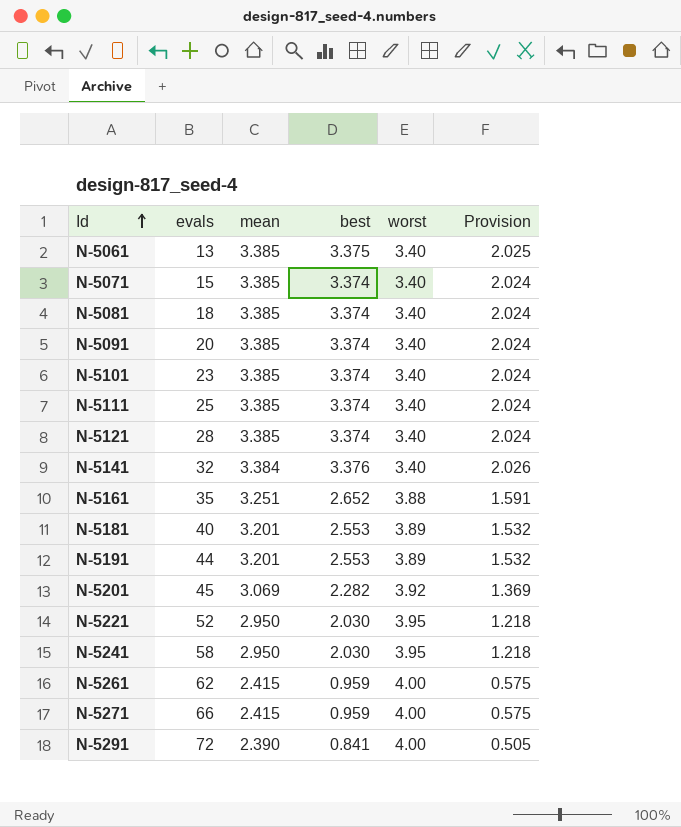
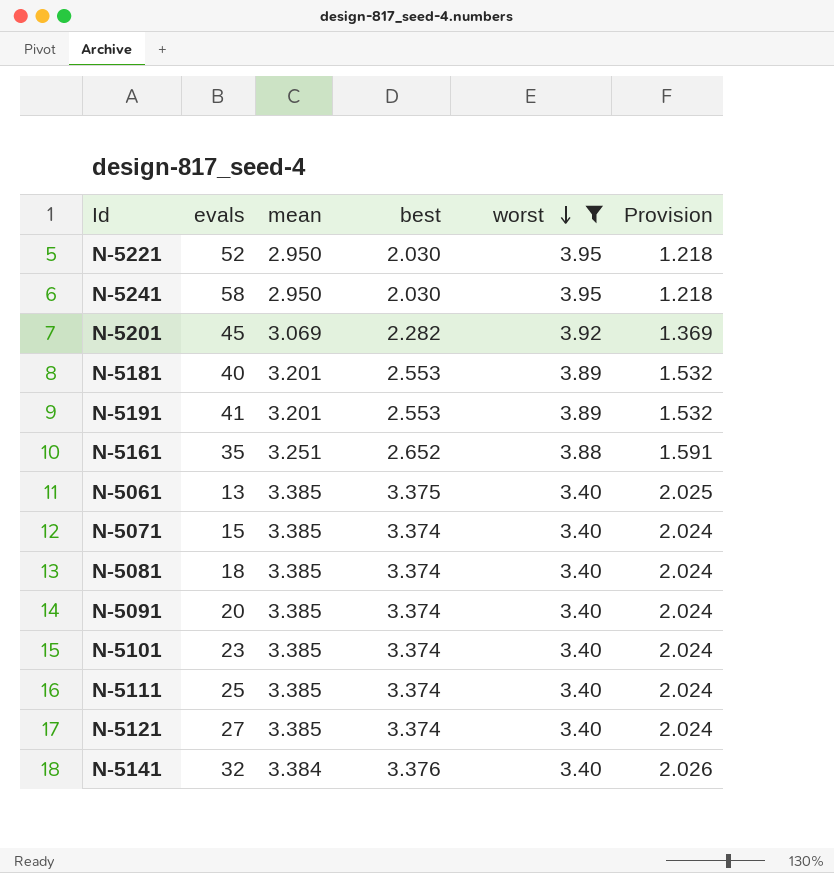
filter: none -> worst != 4.00
row order: Id ascending -> worst descending
N-5191 | evals: 44 -> 41
N-5121 | evals: 28 -> 27

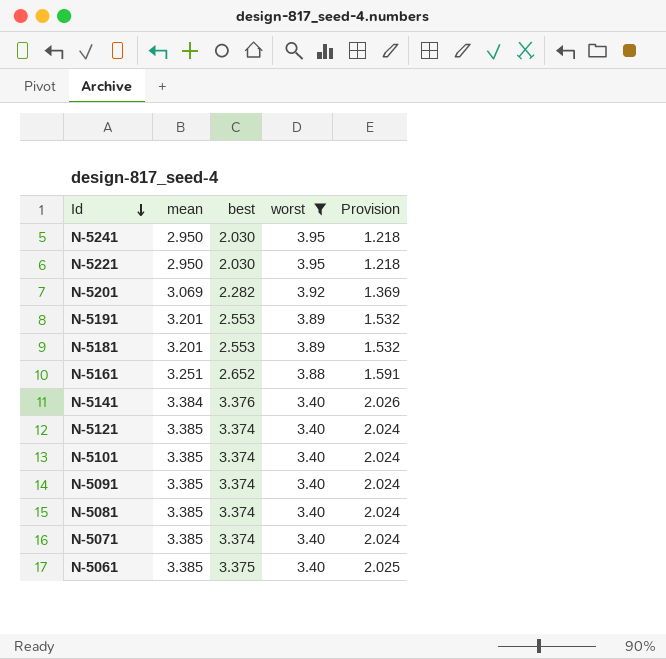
row order: worst descending -> Id descending
column evals | position: 2 -> none
row N-5111: 25 | 3.385 | 3.374 | 3.40 | 2.024 -> none

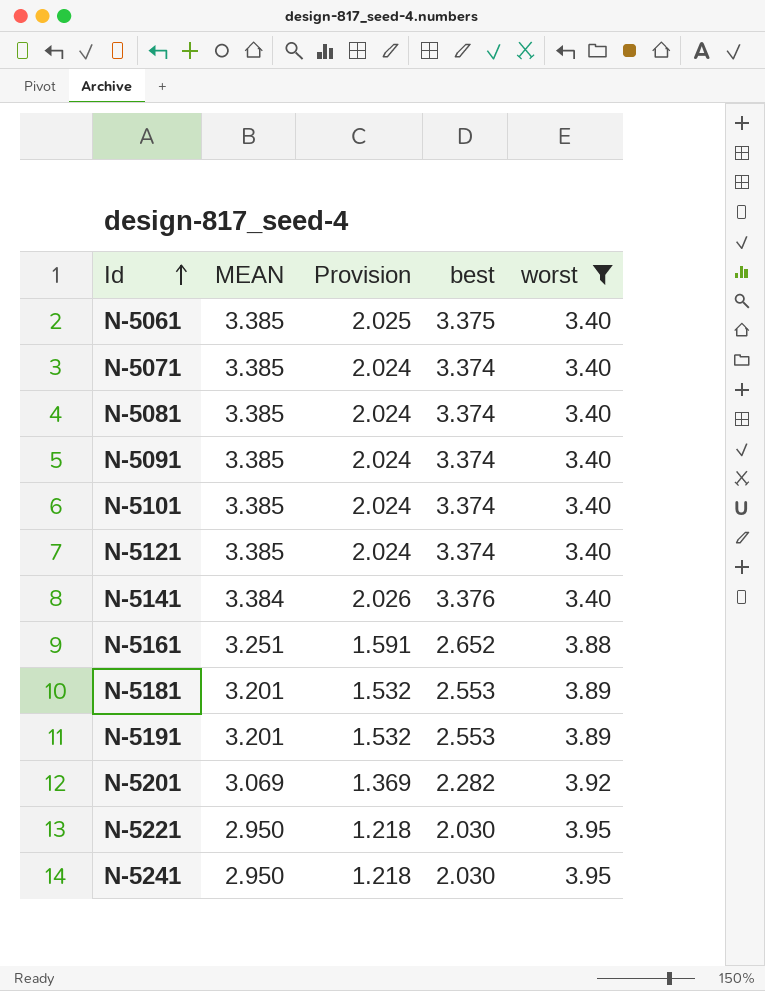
row order: Id descending -> Id ascending
column name: mean -> MEAN
column Provision | position: 5 -> 3

